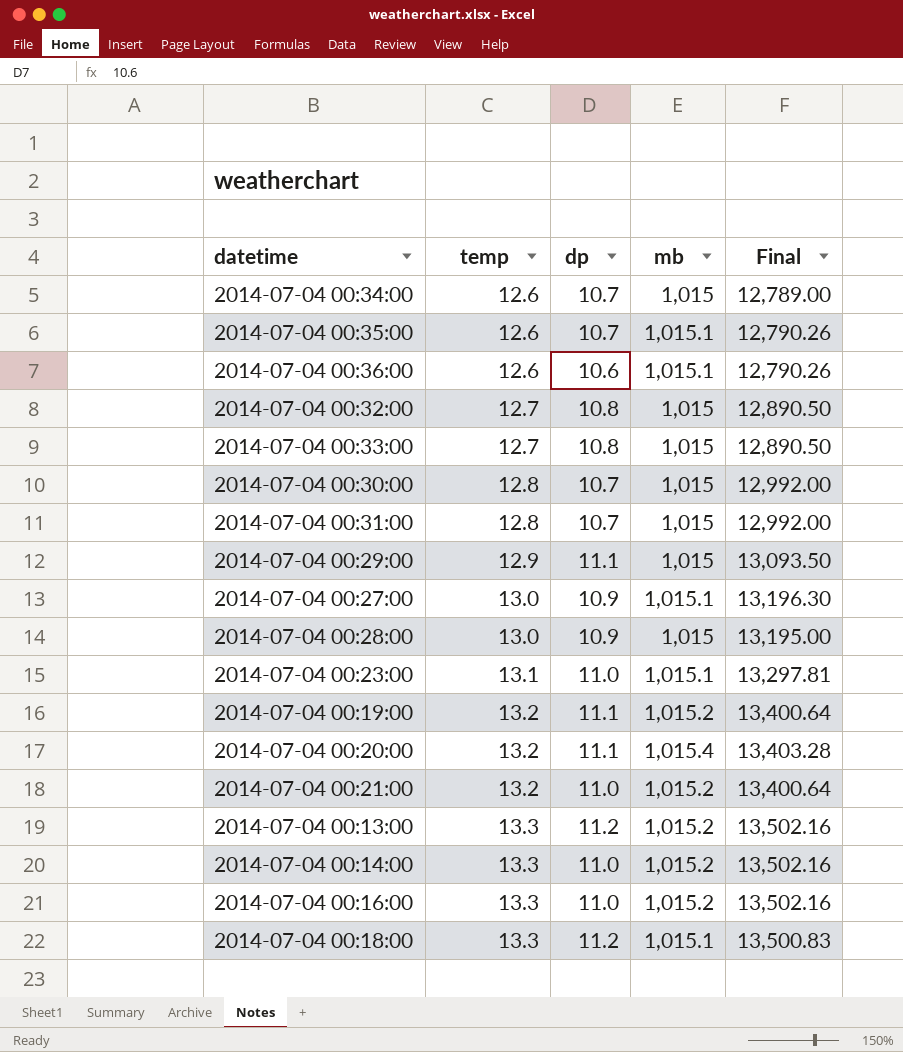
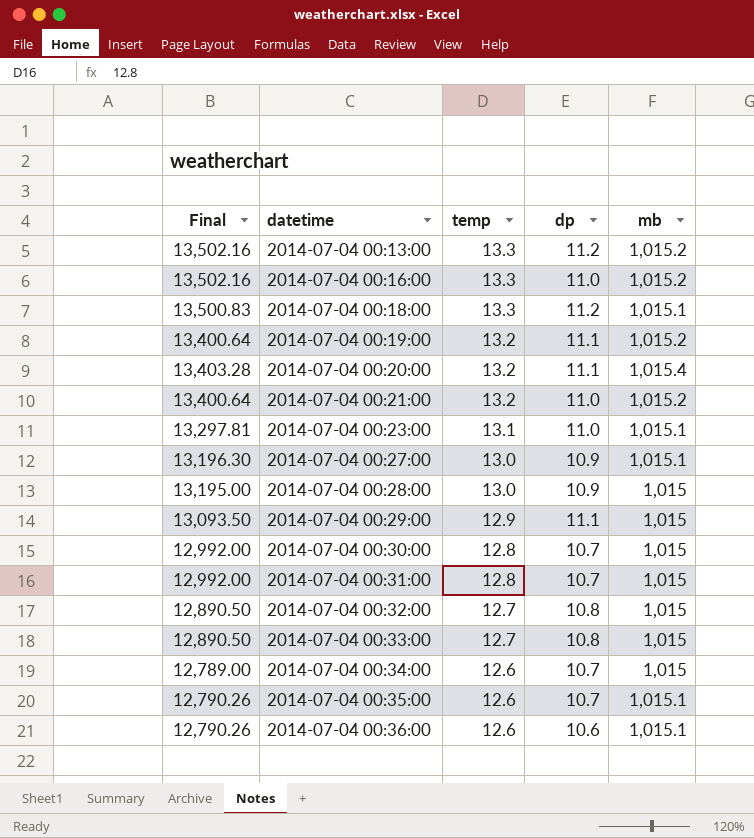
row order: temp ascending -> datetime ascending
column Final | position: 5 -> 1
row 2014-07-04 00:14:00: 13.3 | 11.0 | 1,015.2 | 13,502.16 -> none

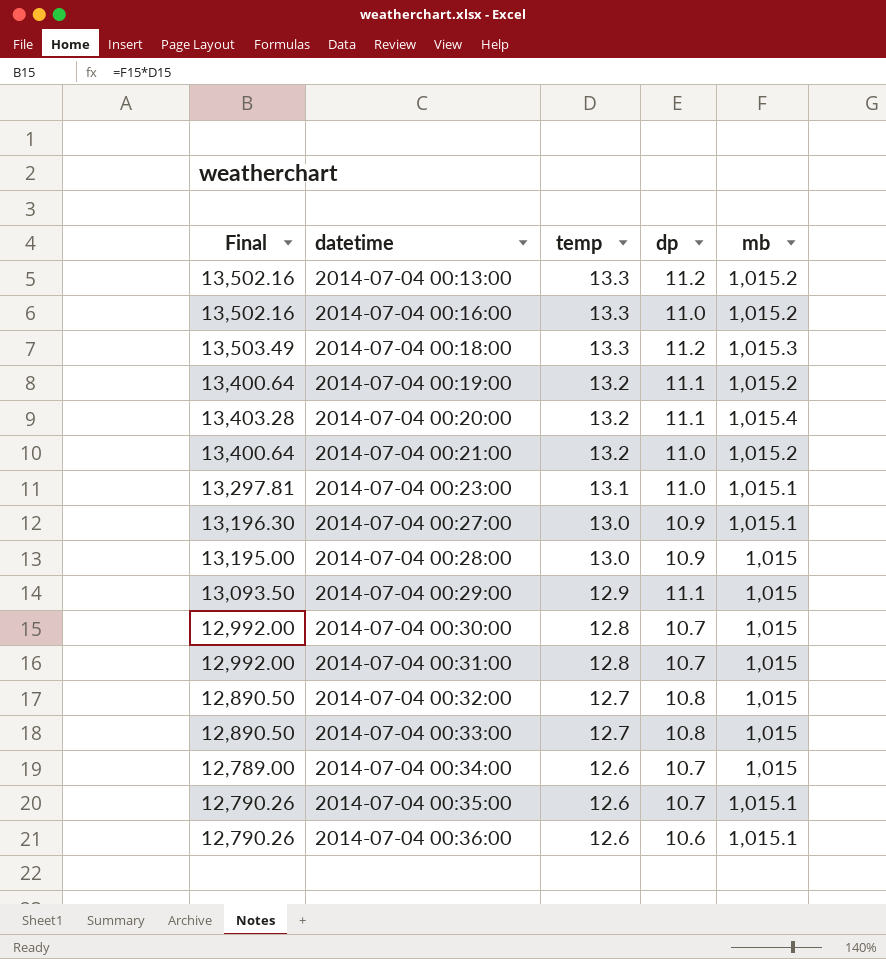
2014-07-04 00:18:00 | Final: 13,500.83 -> 13,503.49
2014-07-04 00:18:00 | mb: 1,015.1 -> 1,015.3

